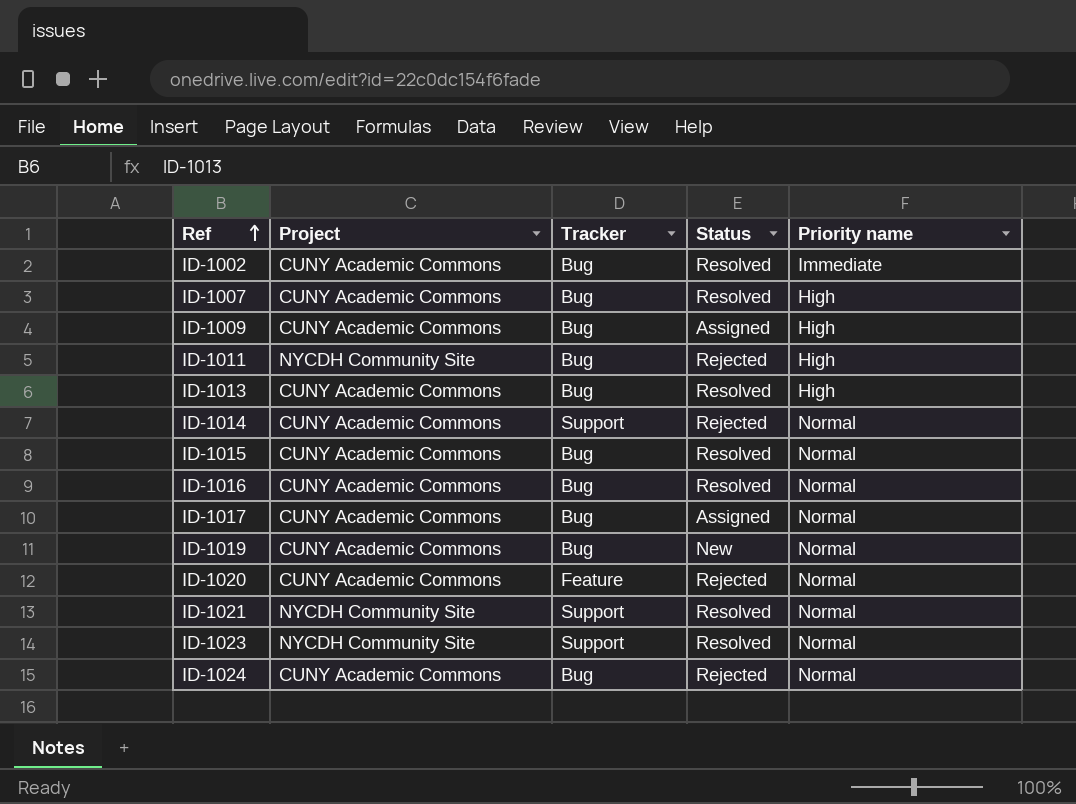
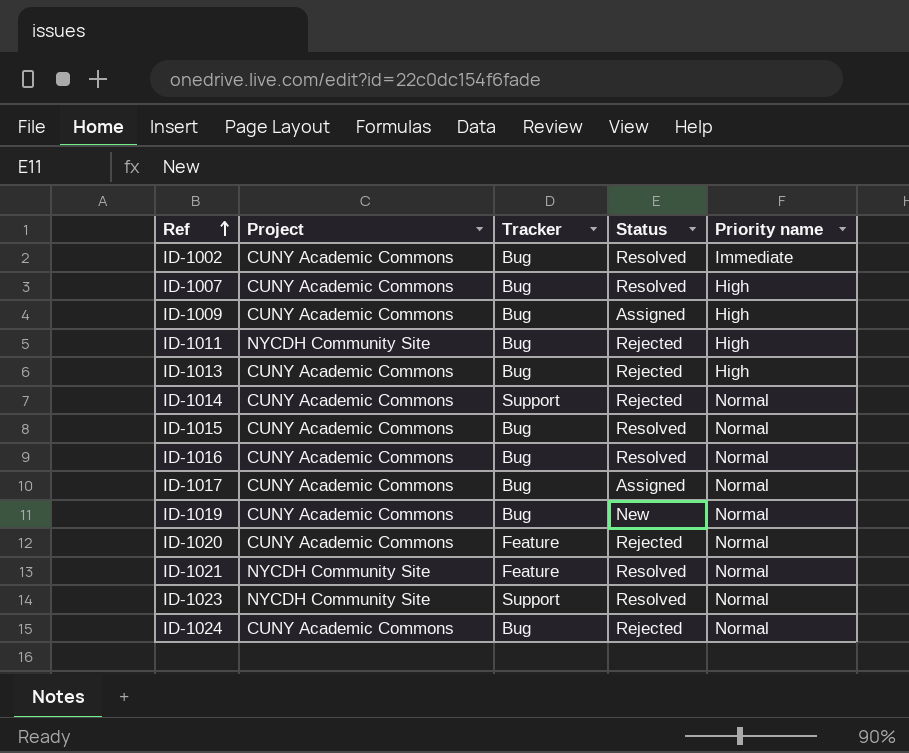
ID-1013 | Status: Resolved -> Rejected
ID-1021 | Tracker: Support -> Feature

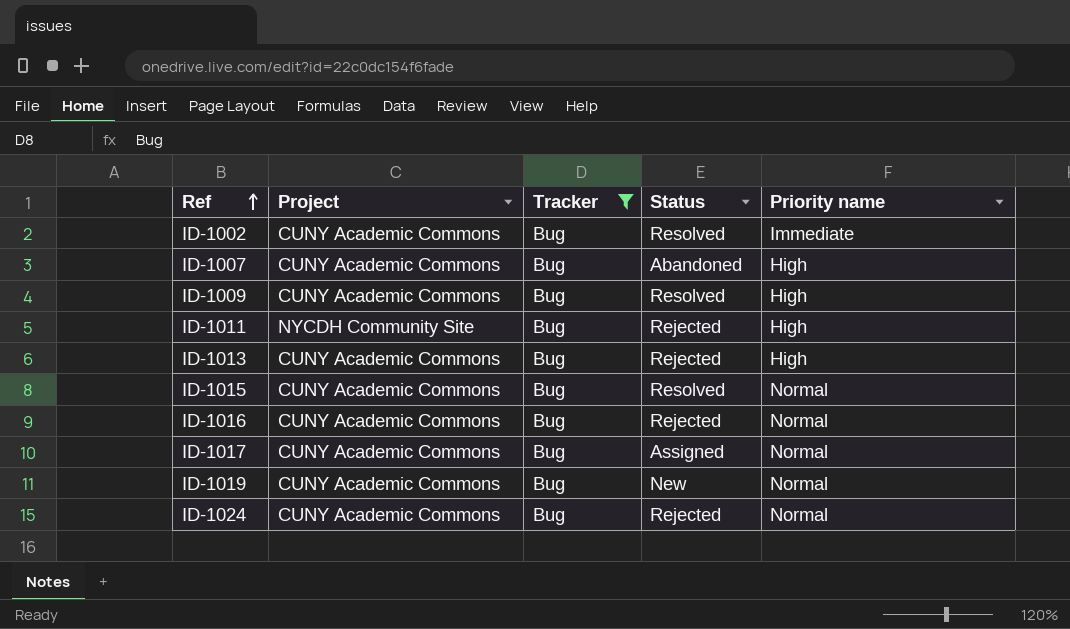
filter: none -> Tracker = Bug
ID-1007 | Status: Resolved -> Abandoned
ID-1009 | Status: Assigned -> Resolved
ID-1016 | Status: Resolved -> Rejected

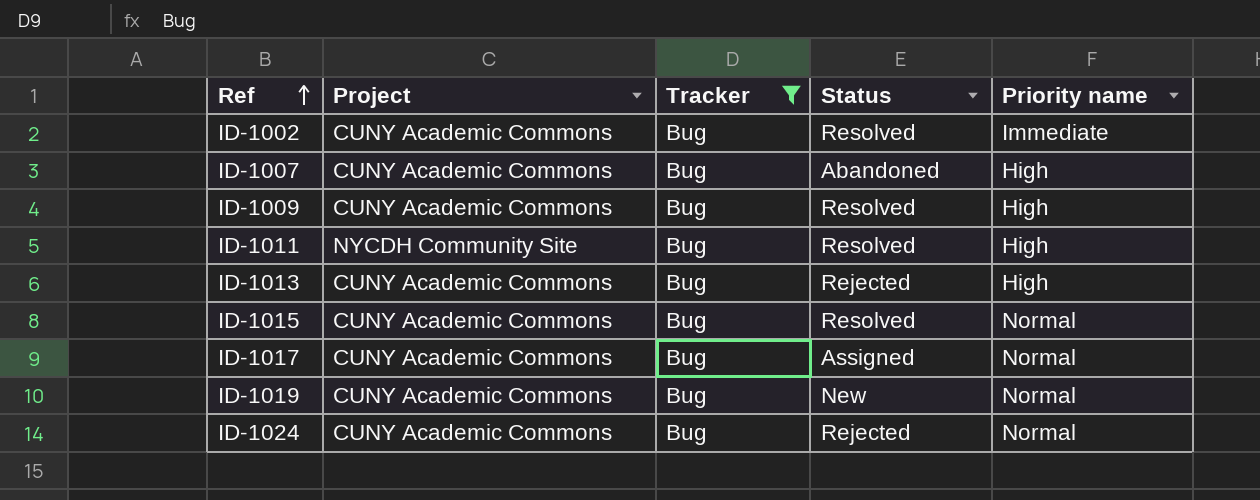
row ID-1016: CUNY Academic Commons | Bug | Rejected | Normal -> none
ID-1011 | Status: Rejected -> Resolved

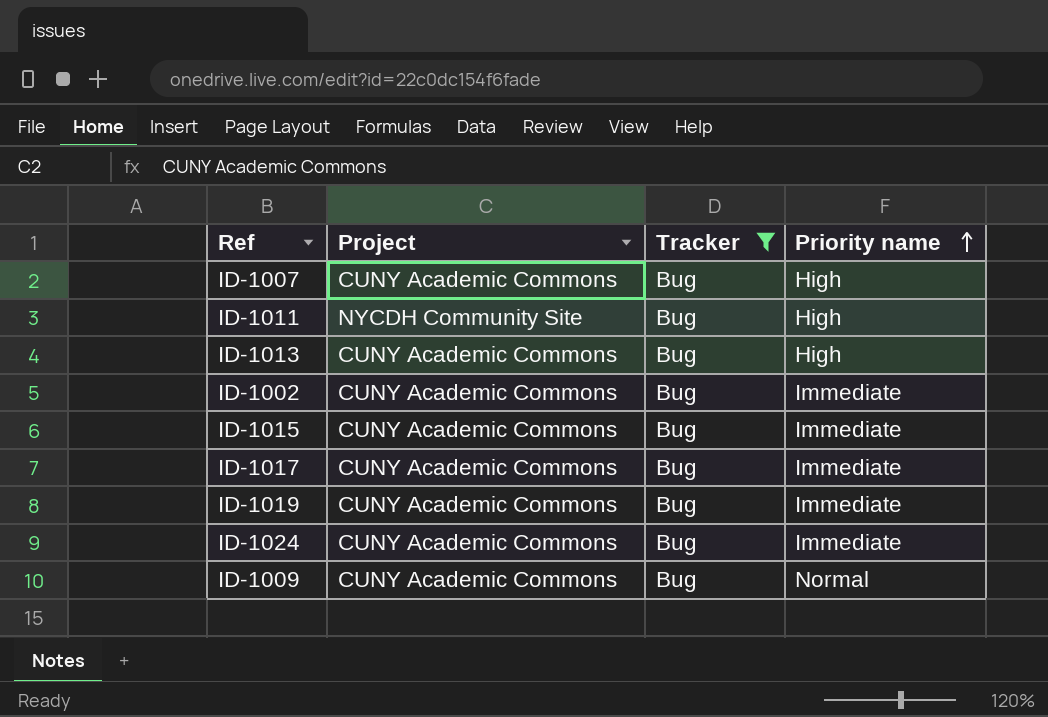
row order: Ref ascending -> Priority name ascending
column Status | position: 4 -> none
ID-1015 | Priority name: Normal -> Immediate
ID-1017 | Priority name: Normal -> Immediate
ID-1019 | Priority name: Normal -> Immediate
ID-1024 | Priority name: Normal -> Immediate
ID-1009 | Priority name: High -> Normal

